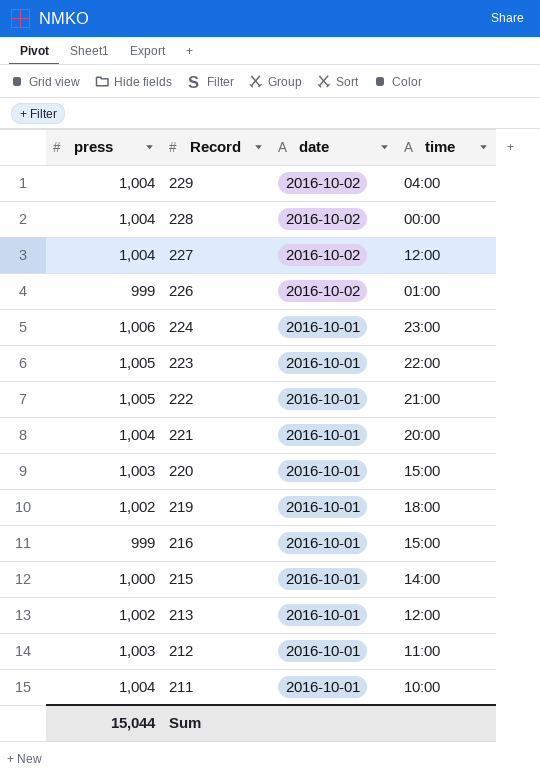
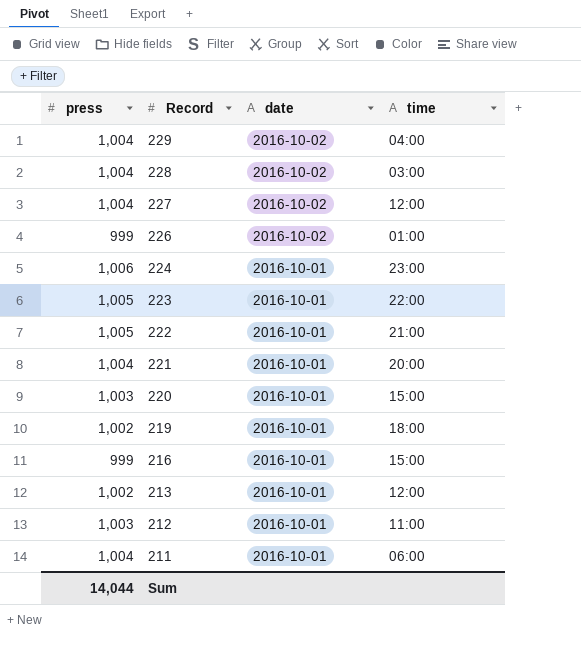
row 215: 1,000 | 2016-10-01 | 14:00 -> none
228 | time: 00:00 -> 03:00
211 | time: 10:00 -> 06:00
Sum | press: 15,044 -> 14,044

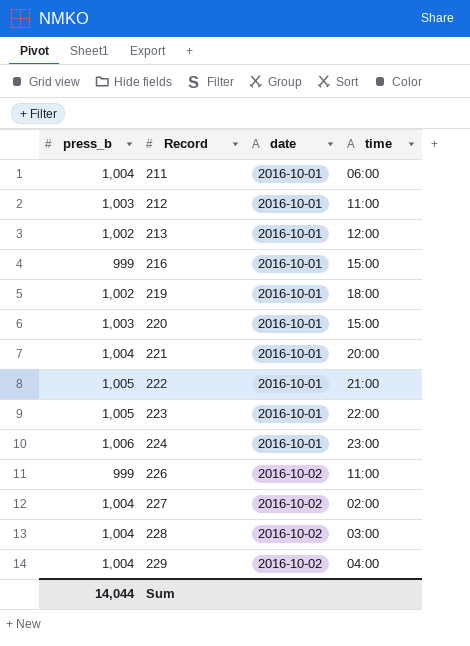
row order: Record descending -> Record ascending
column name: press -> press_b
226 | time: 01:00 -> 11:00
227 | time: 12:00 -> 02:00

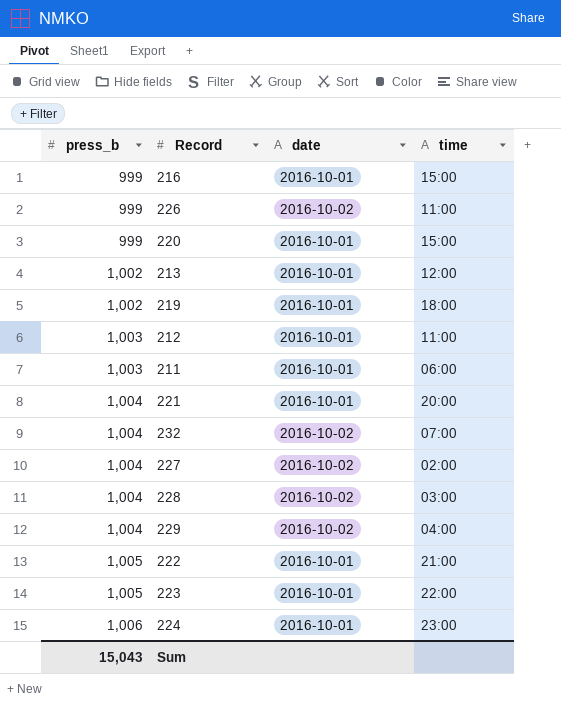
row order: Record ascending -> press_b ascending
220 | press_b: 1,003 -> 999
211 | press_b: 1,004 -> 1,003
row 232: none -> 1,004 | 2016-10-02 | 07:00
Sum | press_b: 14,044 -> 15,043

